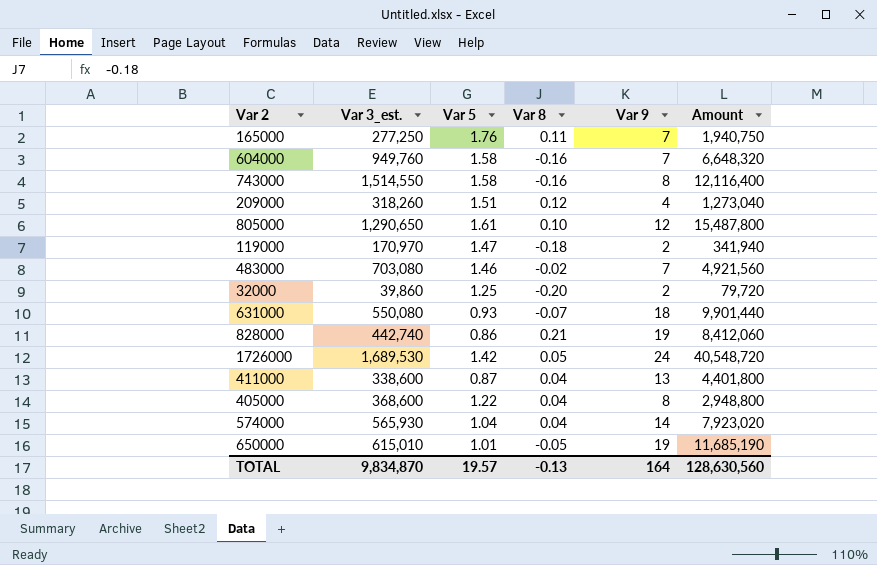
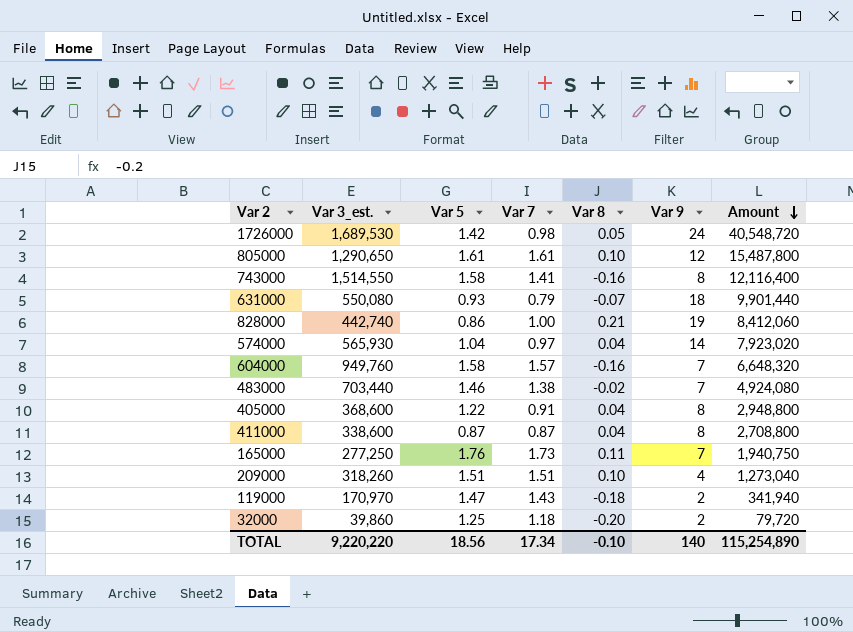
row order: none -> Amount descending
column Var 7 | position: none -> 4
row 650000: 615,010 | 1.01 | -0.05 | 19 | 11,685,190 -> none
483000 | Var 3_est.: 703,080 -> 703,440
483000 | Amount: 4,921,560 -> 4,924,080
411000 | Var 9: 13 -> 8
411000 | Amount: 4,401,800 -> 2,708,800
209000 | Var 8: 0.12 -> 0.10
TOTAL | Var 3_est.: 9,834,870 -> 9,220,220
TOTAL | Var 5: 19.57 -> 18.56
TOTAL | Var 8: -0.13 -> -0.10
TOTAL | Var 9: 164 -> 140
TOTAL | Amount: 128,630,560 -> 115,254,890

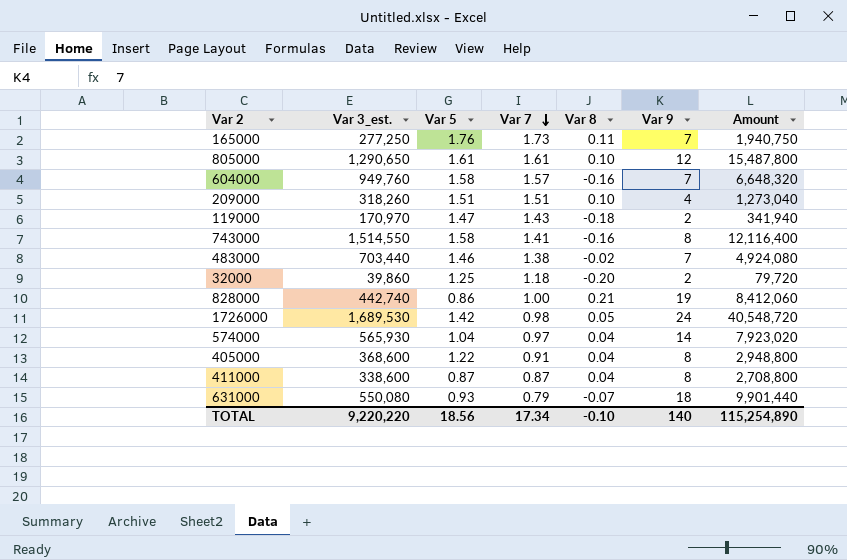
row order: Amount descending -> Var 7 descending

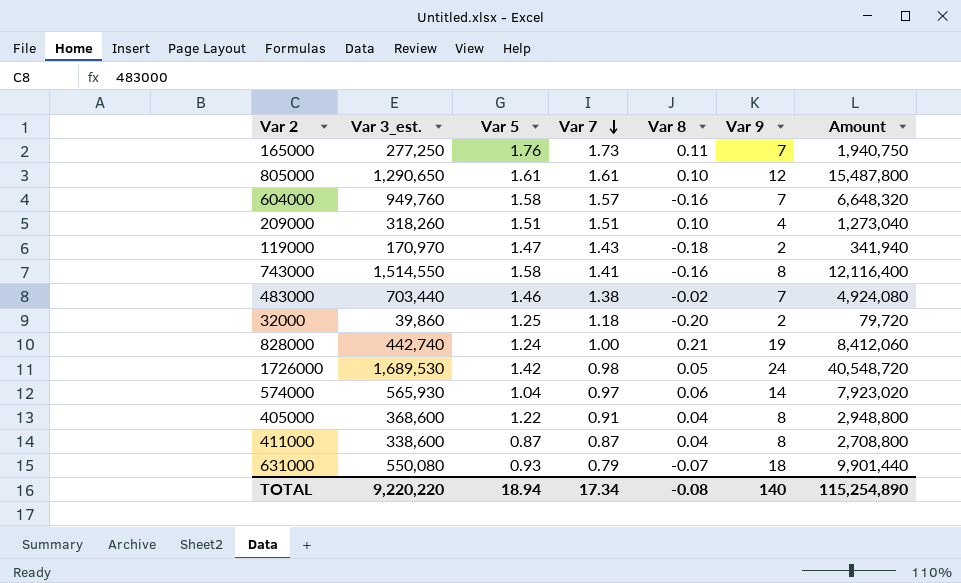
828000 | Var 5: 0.86 -> 1.24
574000 | Var 8: 0.04 -> 0.06
TOTAL | Var 5: 18.56 -> 18.94
TOTAL | Var 8: -0.10 -> -0.08

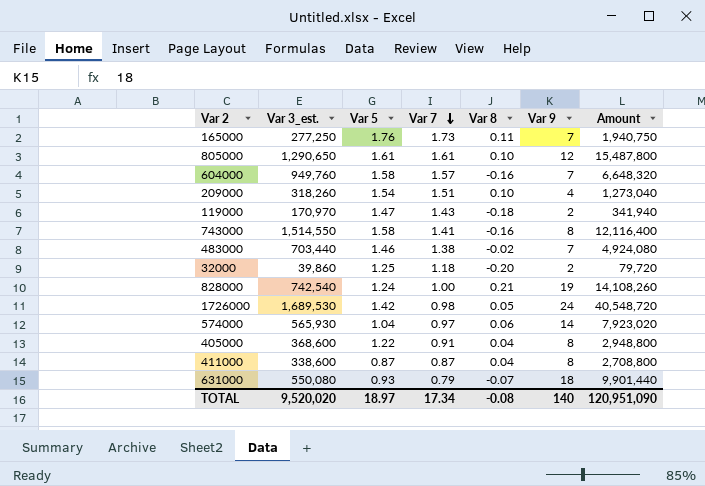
209000 | Var 5: 1.51 -> 1.54
828000 | Var 3_est.: 442,740 -> 742,540
828000 | Amount: 8,412,060 -> 14,108,260
TOTAL | Var 3_est.: 9,220,220 -> 9,520,020
TOTAL | Var 5: 18.94 -> 18.97
TOTAL | Amount: 115,254,890 -> 120,951,090

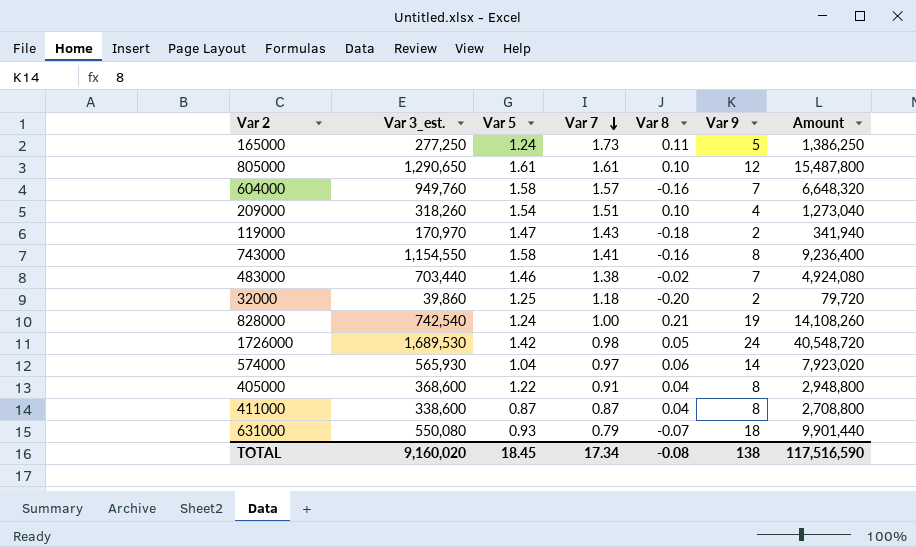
165000 | Var 5: 1.76 -> 1.24
165000 | Var 9: 7 -> 5
165000 | Amount: 1,940,750 -> 1,386,250
743000 | Var 3_est.: 1,514,550 -> 1,154,550
743000 | Amount: 12,116,400 -> 9,236,400
TOTAL | Var 3_est.: 9,520,020 -> 9,160,020
TOTAL | Var 5: 18.97 -> 18.45
TOTAL | Var 9: 140 -> 138
TOTAL | Amount: 120,951,090 -> 117,516,590

